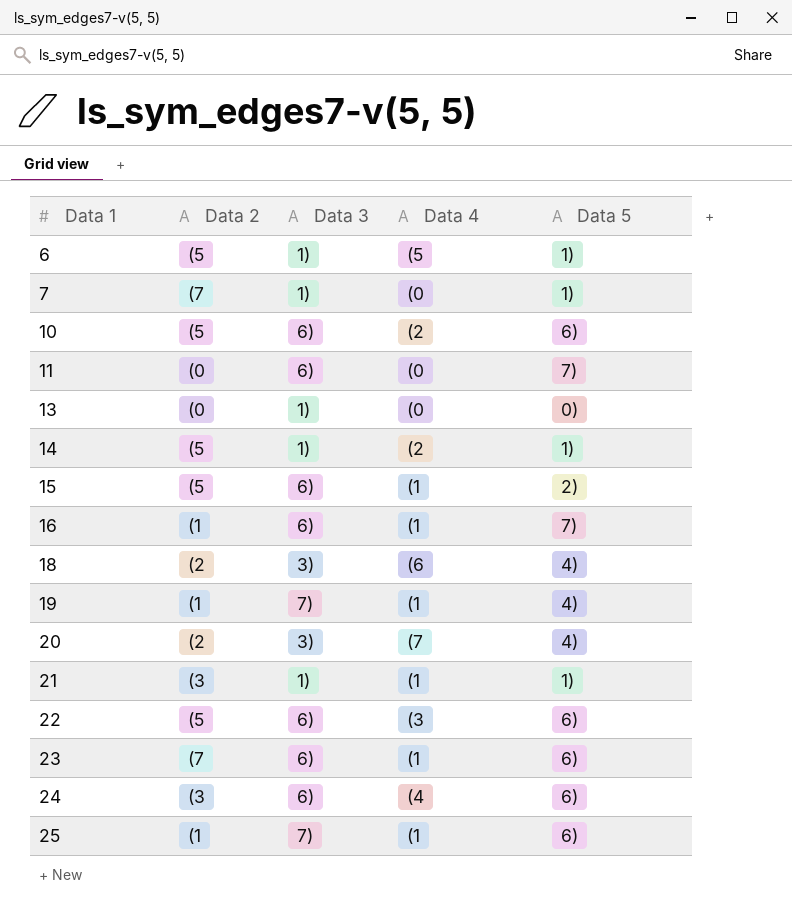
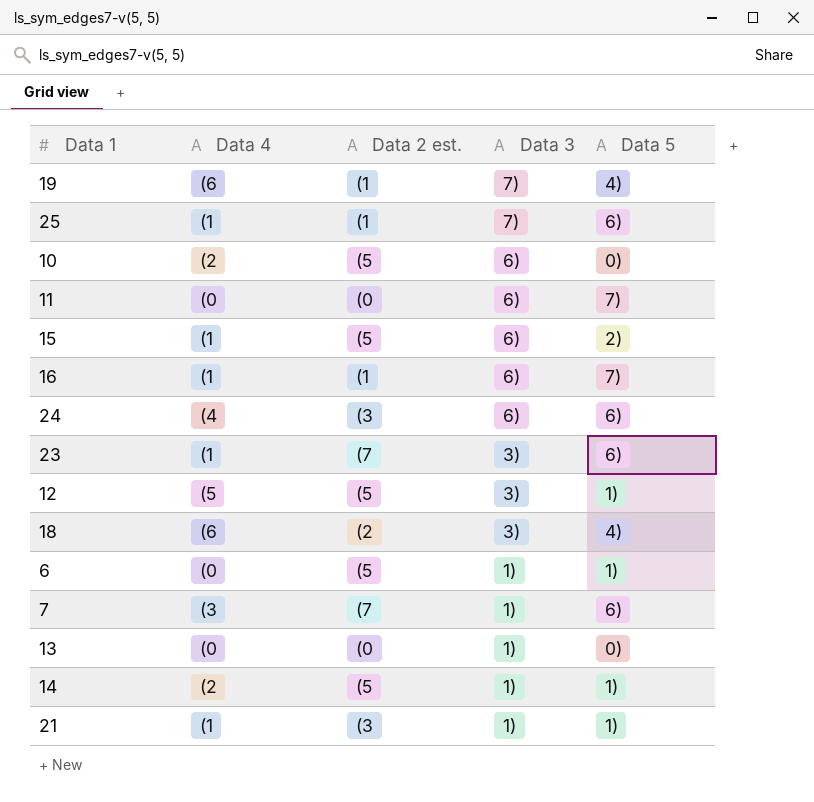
row order: Data 1 ascending -> Data 3 descending
column Data 4 | position: 4 -> 2
column name: Data 2 -> Data 2 est.
row 20: (2 | 3) | (7 | 4) -> none
row 22: (5 | 6) | (3 | 6) -> none
19 | Data 4: (1 -> (6
10 | Data 5: 6) -> 0)
23 | Data 3: 6) -> 3)
row 12: none -> (5 | (5 | 3) | 1)
6 | Data 4: (5 -> (0
7 | Data 4: (0 -> (3
7 | Data 5: 1) -> 6)

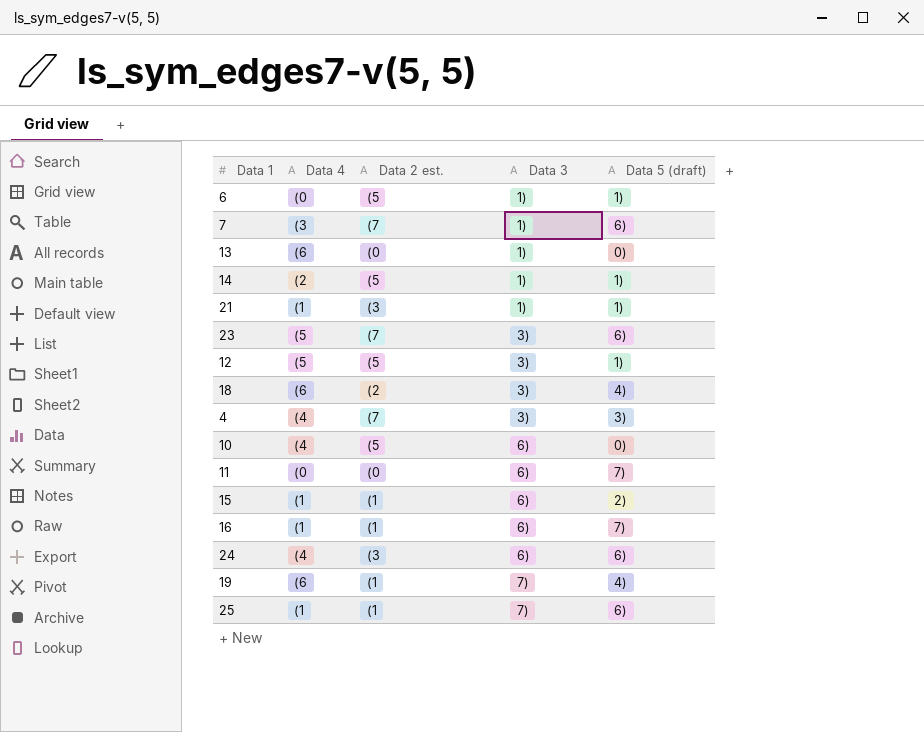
row order: Data 3 descending -> Data 3 ascending
column name: Data 5 -> Data 5 (draft)
13 | Data 4: (0 -> (6
23 | Data 4: (1 -> (5
row 4: none -> (4 | (7 | 3) | 3)
10 | Data 4: (2 -> (4
15 | Data 2 est.: (5 -> (1

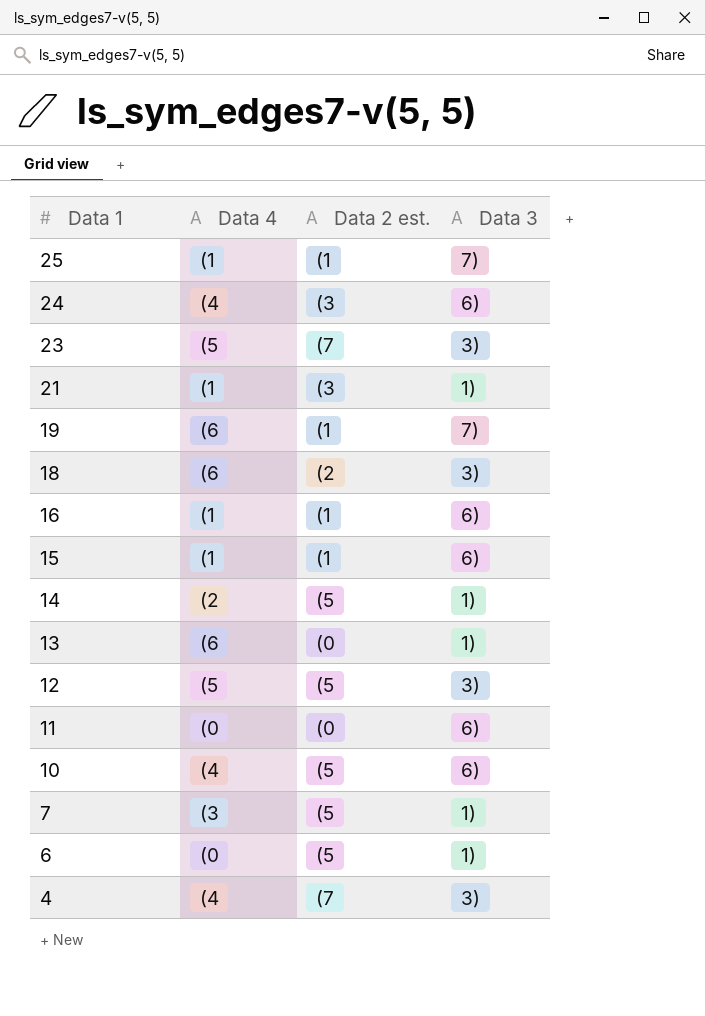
row order: Data 3 ascending -> Data 1 descending
column Data 5 (draft) | position: 5 -> none
7 | Data 2 est.: (7 -> (5

